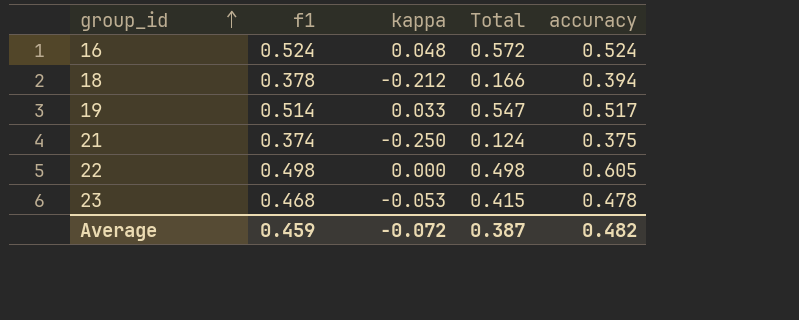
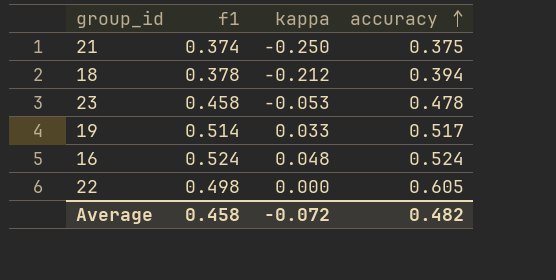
row order: group_id ascending -> accuracy ascending
column Total | formula: [f1] + [kappa] -> none
23 | f1: 0.468 -> 0.458
Average | f1: 0.459 -> 0.458

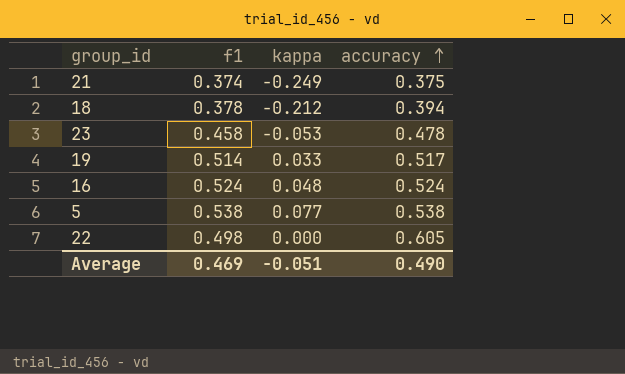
21 | kappa: -0.250 -> -0.249
row 5: none -> 0.538 | 0.077 | 0.538
Average | f1: 0.458 -> 0.469
Average | kappa: -0.072 -> -0.051
Average | accuracy: 0.482 -> 0.490

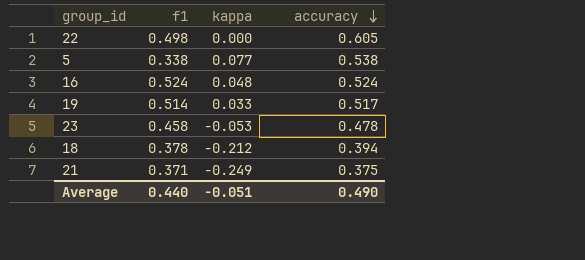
row order: accuracy ascending -> accuracy descending
5 | f1: 0.538 -> 0.338
21 | f1: 0.374 -> 0.371
Average | f1: 0.469 -> 0.440

